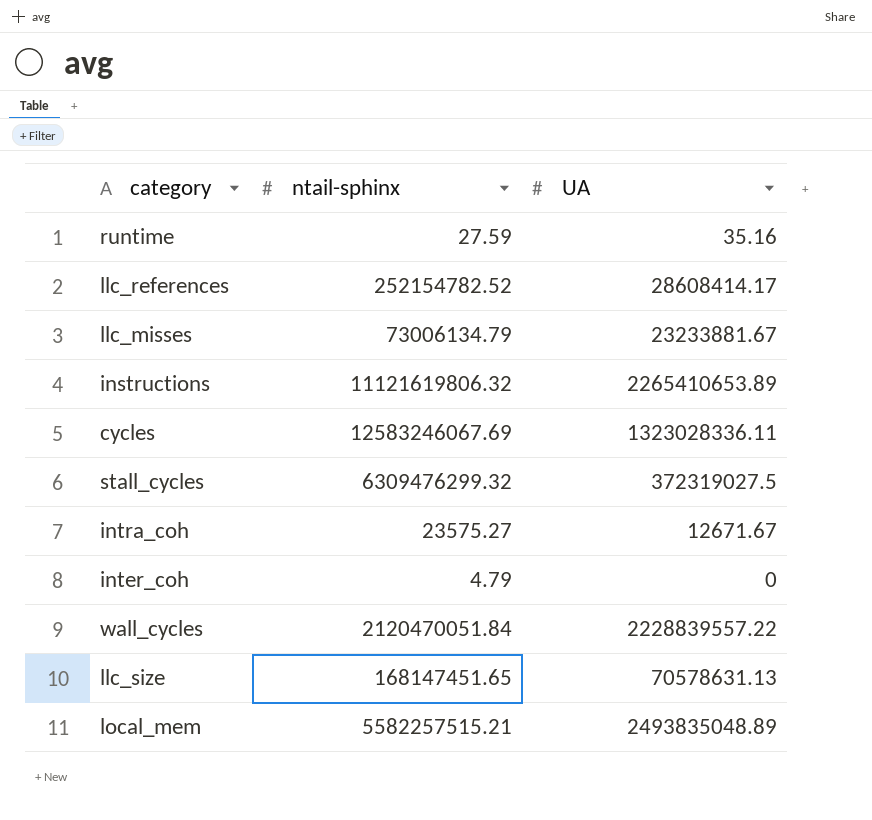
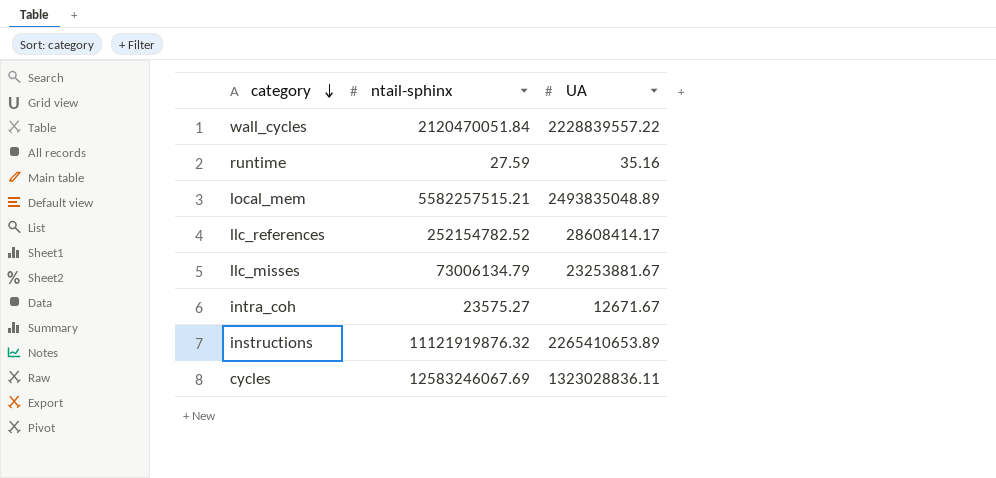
row order: none -> category descending
row stall_cycles: 6309476299.32 | 372319027.5 -> none
row inter_coh: 4.79 | 0 -> none
row llc_size: 168147451.65 | 70578631.13 -> none
llc_misses | UA: 23233881.67 -> 23253881.67
instructions | ntail-sphinx: 11121619806.32 -> 11121919876.32
cycles | UA: 1323028336.11 -> 1323028836.11

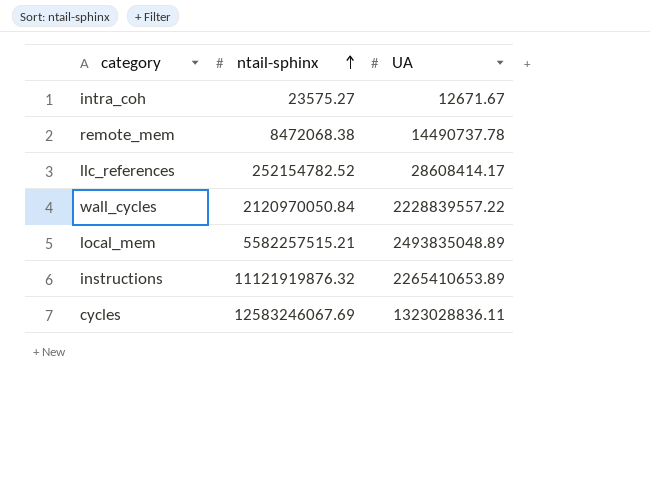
row order: category descending -> ntail-sphinx ascending
row runtime: 27.59 | 35.16 -> none
row llc_misses: 73006134.79 | 23253881.67 -> none
row remote_mem: none -> 8472068.38 | 14490737.78
wall_cycles | ntail-sphinx: 2120470051.84 -> 2120970050.84

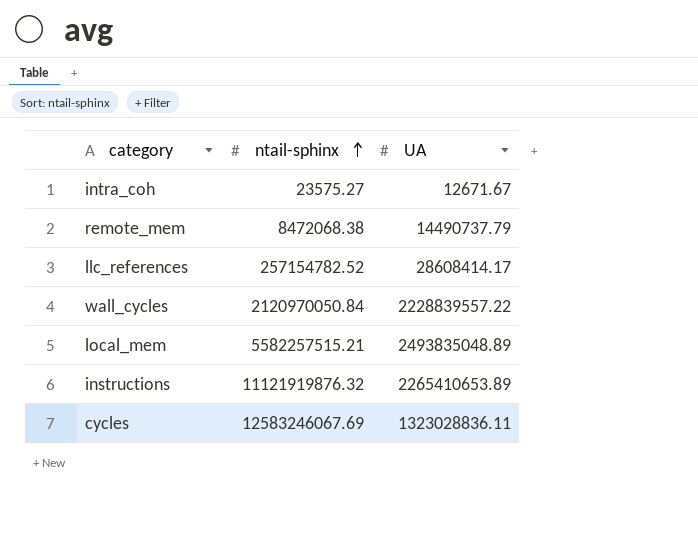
remote_mem | UA: 14490737.78 -> 14490737.79
llc_references | ntail-sphinx: 252154782.52 -> 257154782.52

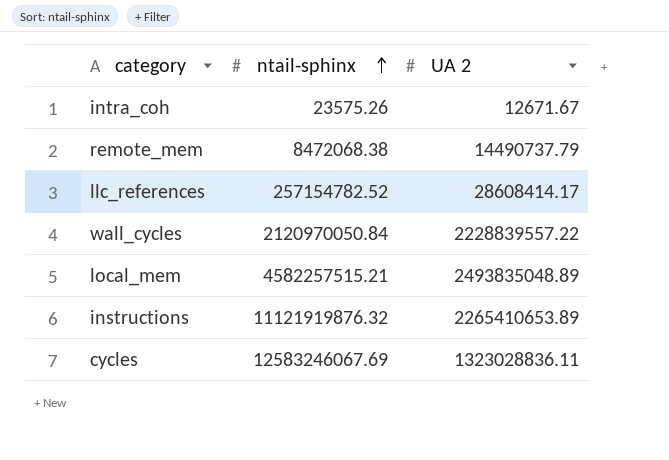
column name: UA -> UA 2
intra_coh | ntail-sphinx: 23575.27 -> 23575.26
local_mem | ntail-sphinx: 5582257515.21 -> 4582257515.21

